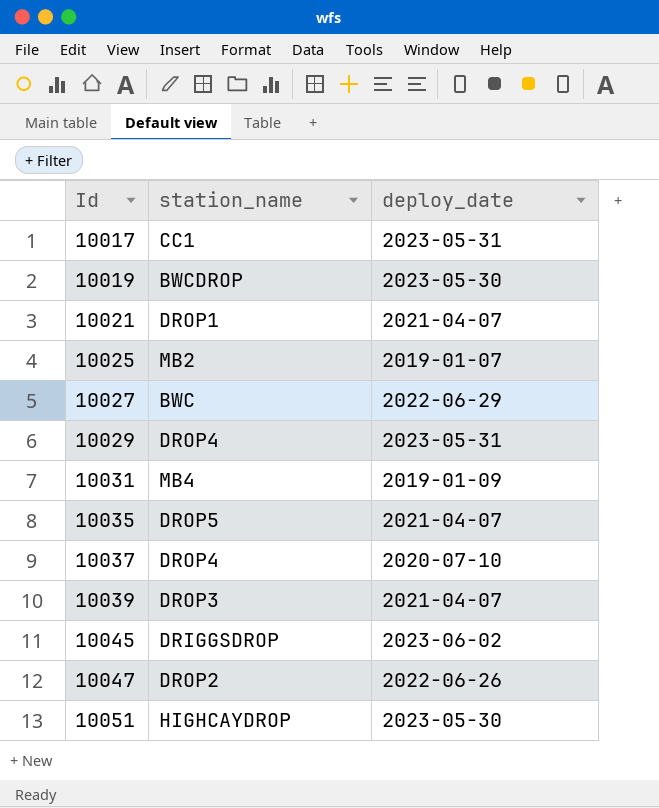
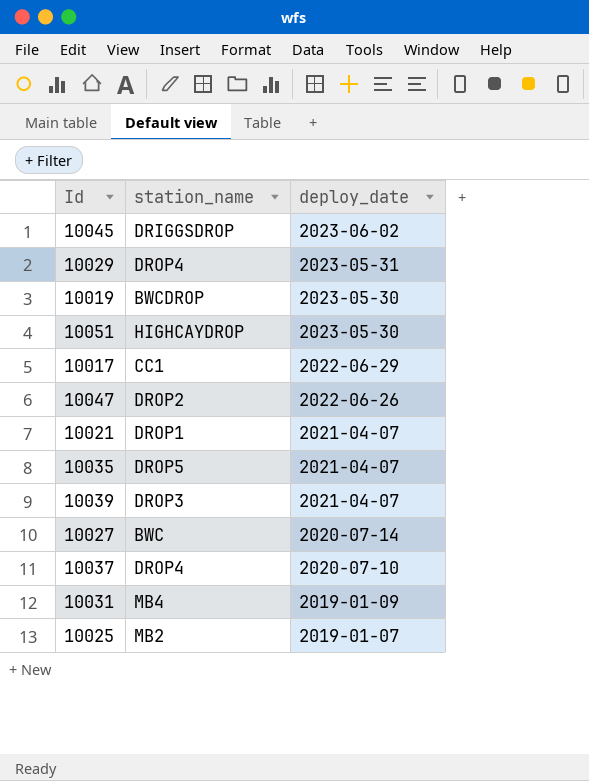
row order: Id ascending -> deploy_date descending
10017 | deploy_date: 2023-05-31 -> 2022-06-29
10027 | deploy_date: 2022-06-29 -> 2020-07-14

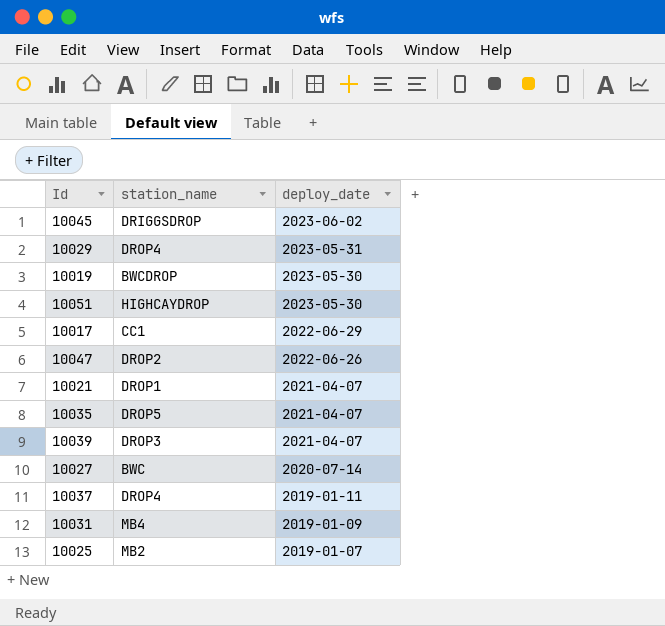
10037 | deploy_date: 2020-07-10 -> 2019-01-11

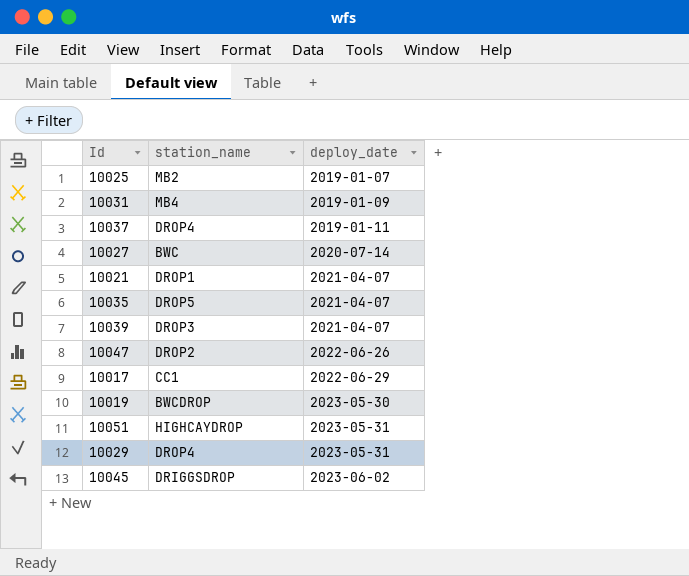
row order: deploy_date descending -> deploy_date ascending
10051 | deploy_date: 2023-05-30 -> 2023-05-31

